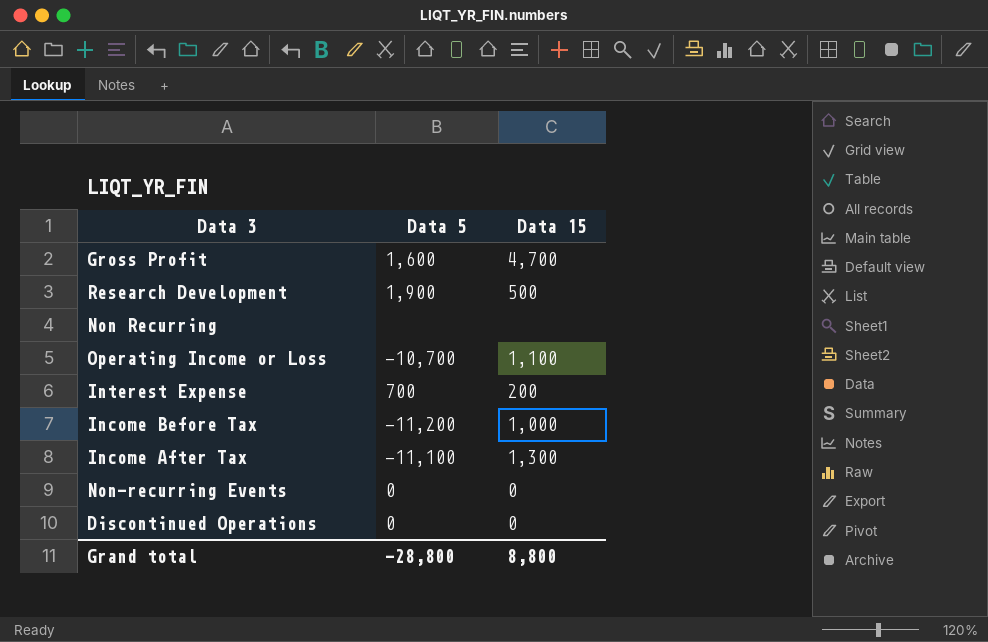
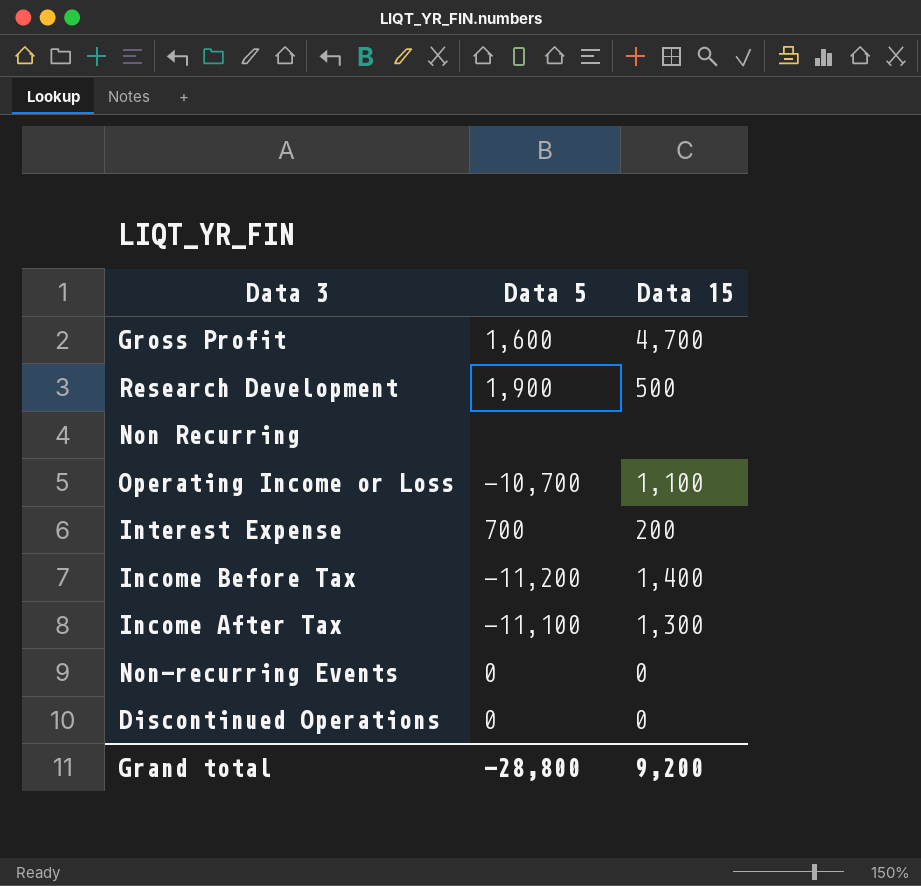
Income Before Tax | Data 15: 1,000 -> 1,400
Grand total | Data 15: 8,800 -> 9,200

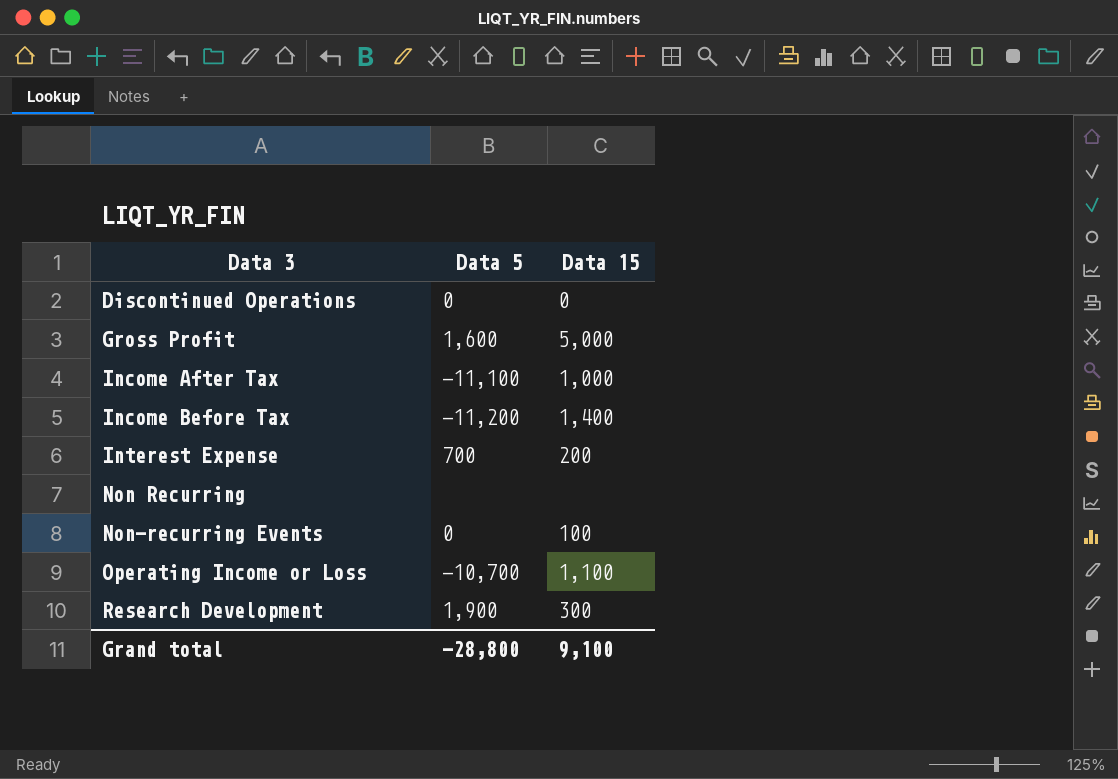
row order: none -> Data 3 ascending
Gross Profit | Data 15: 4,700 -> 5,000
Income After Tax | Data 15: 1,300 -> 1,000
Non-recurring Events | Data 15: 0 -> 100
Research Development | Data 15: 500 -> 300
Grand total | Data 15: 9,200 -> 9,100

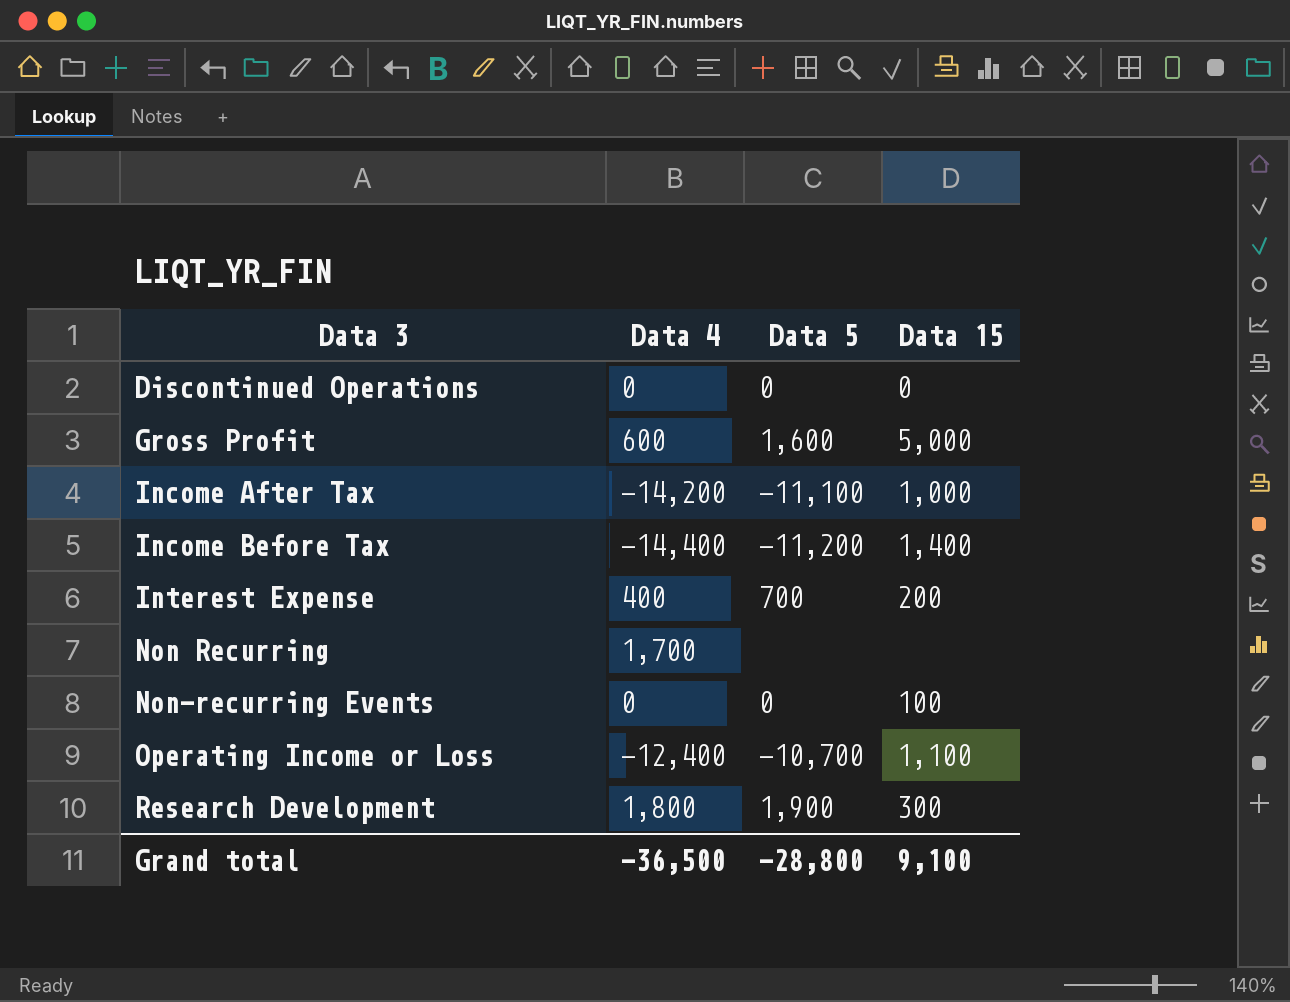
column Data 4 | position: none -> 2

